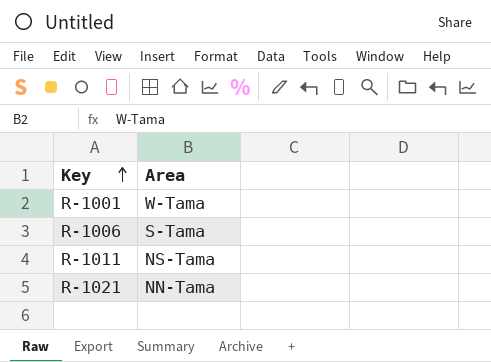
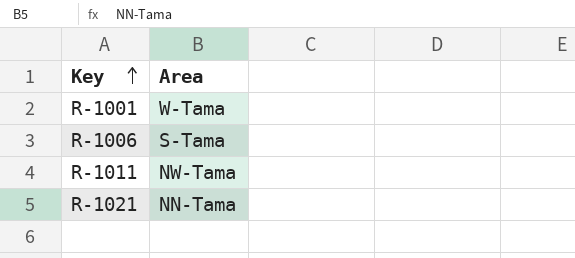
R-1011 | Area: NS-Tama -> NW-Tama

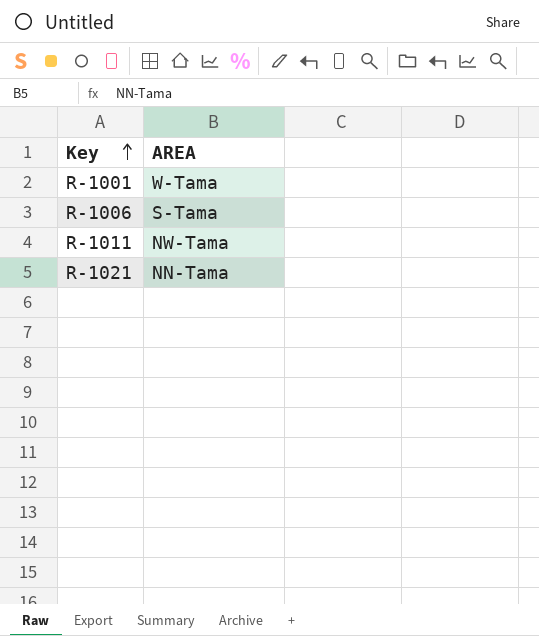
column name: Area -> AREA

